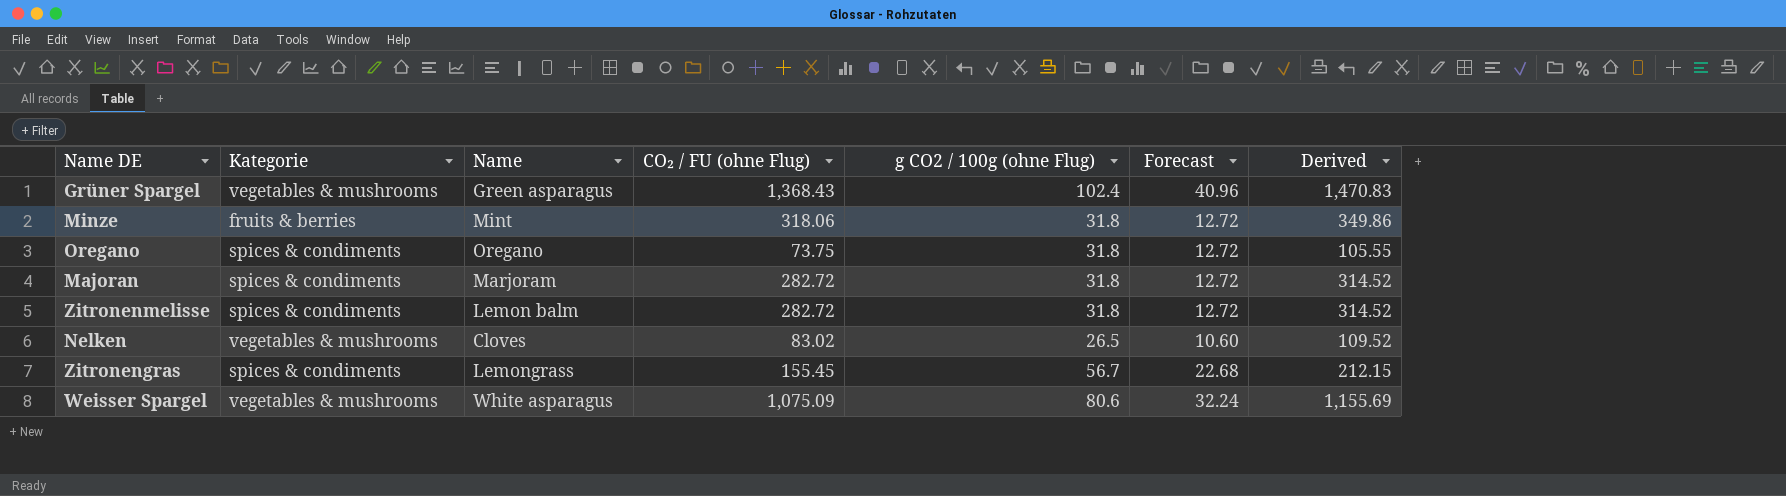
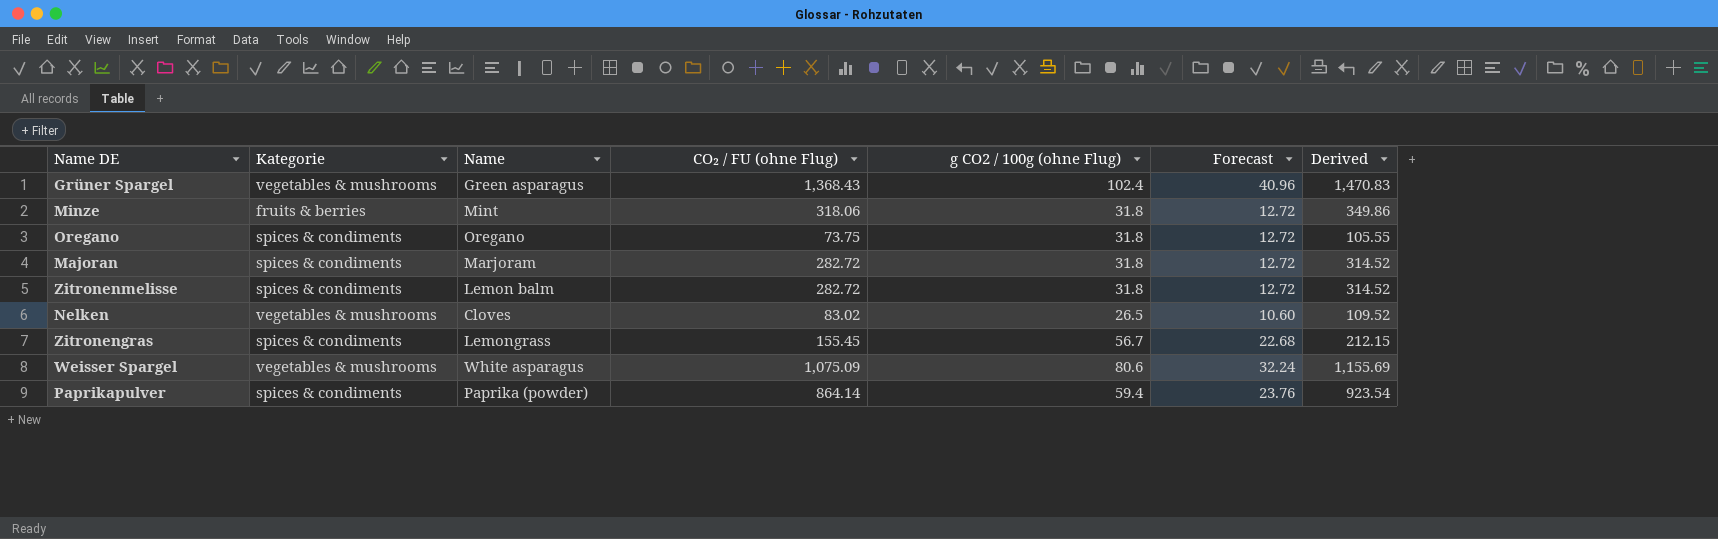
row Paprikapulver: none -> spices & condiments | Paprika (powder) | 864.14 | 59.4 | 23.76 | 923.54

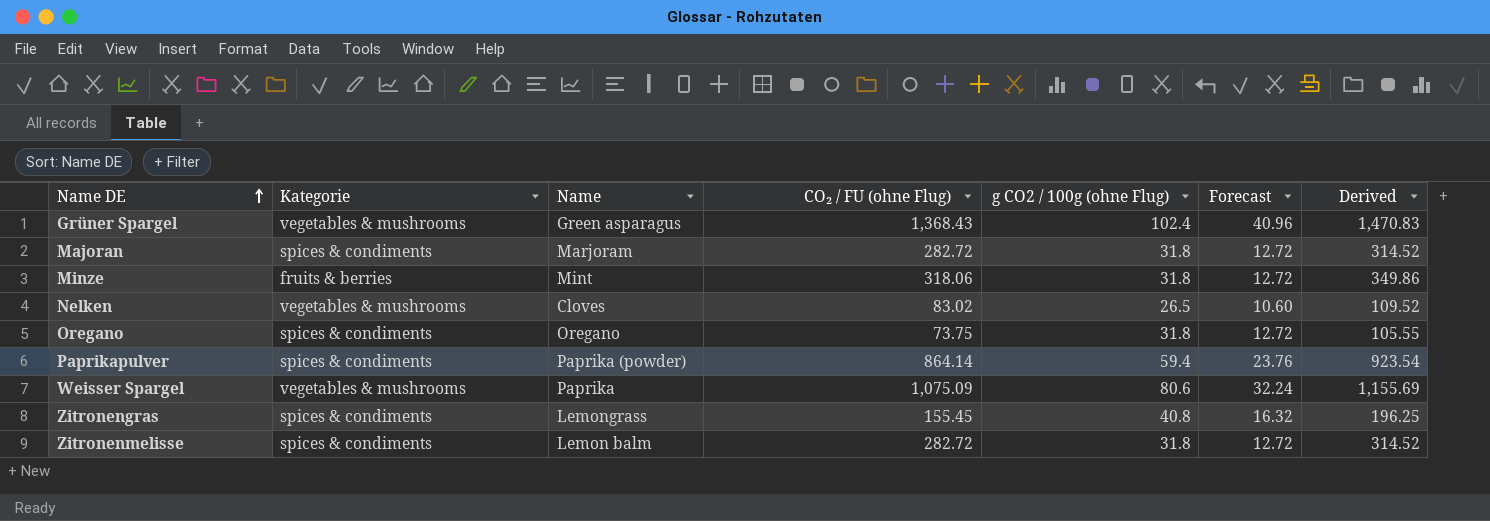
row order: none -> Name DE ascending
Weisser Spargel | Name: White asparagus -> Paprika
Zitronengras | g CO2 / 100g (ohne Flug): 56.7 -> 40.8
Zitronengras | Forecast: 22.68 -> 16.32
Zitronengras | Derived: 212.15 -> 196.25

